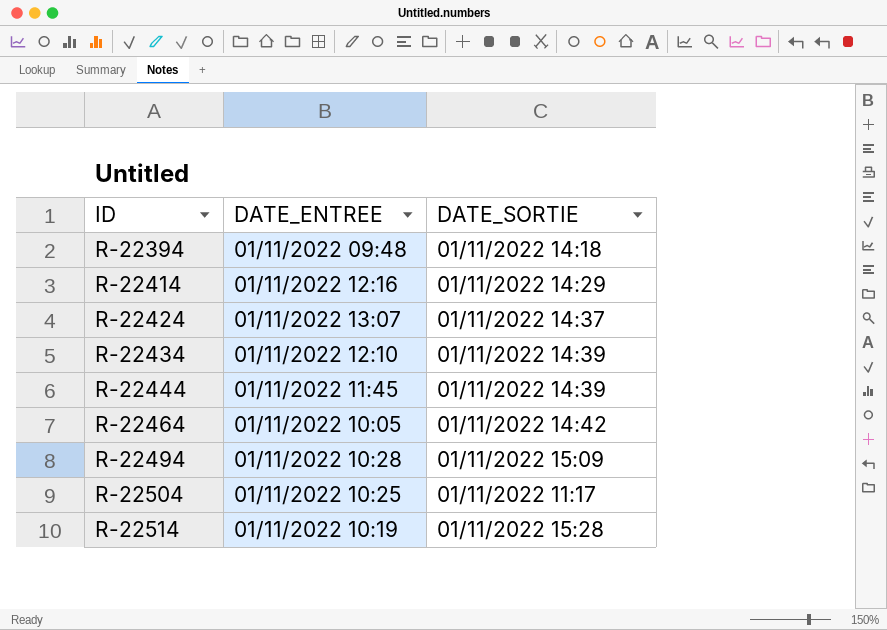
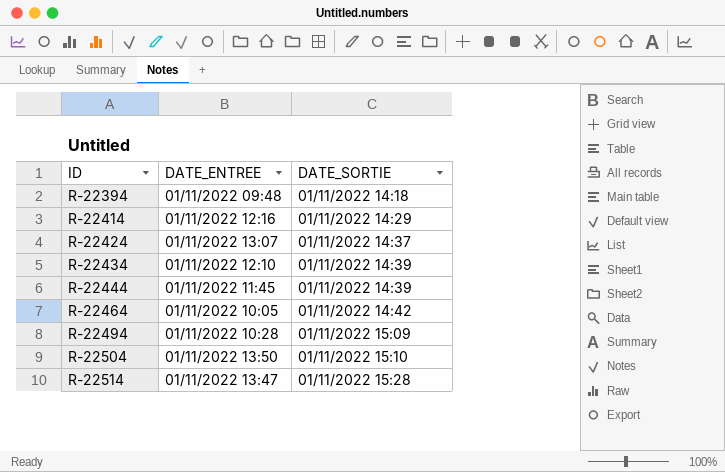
R-22504 | DATE_ENTREE: 01/11/2022 10:25 -> 01/11/2022 13:50
R-22504 | DATE_SORTIE: 01/11/2022 11:17 -> 01/11/2022 15:10
R-22514 | DATE_ENTREE: 01/11/2022 10:19 -> 01/11/2022 13:47

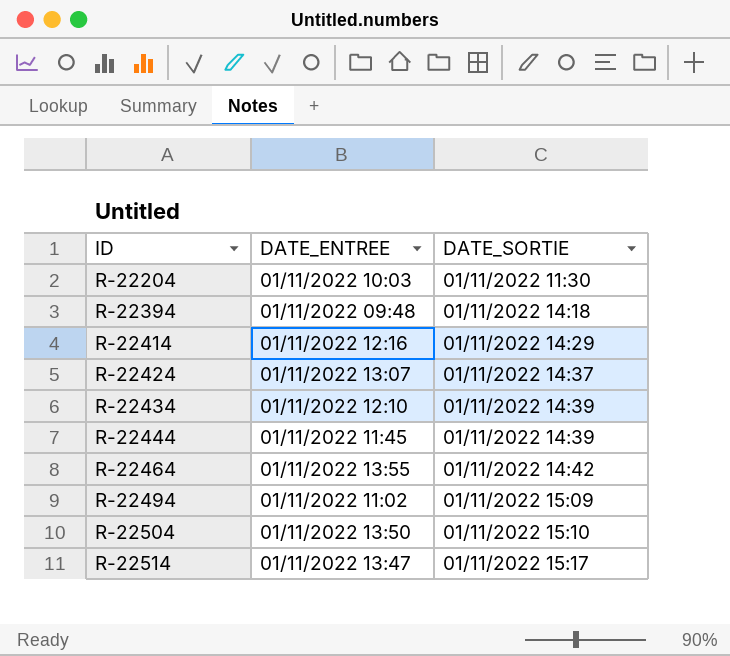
row R-22204: none -> 01/11/2022 10:03 | 01/11/2022 11:30
R-22464 | DATE_ENTREE: 01/11/2022 10:05 -> 01/11/2022 13:55
R-22494 | DATE_ENTREE: 01/11/2022 10:28 -> 01/11/2022 11:02
R-22514 | DATE_SORTIE: 01/11/2022 15:28 -> 01/11/2022 15:17

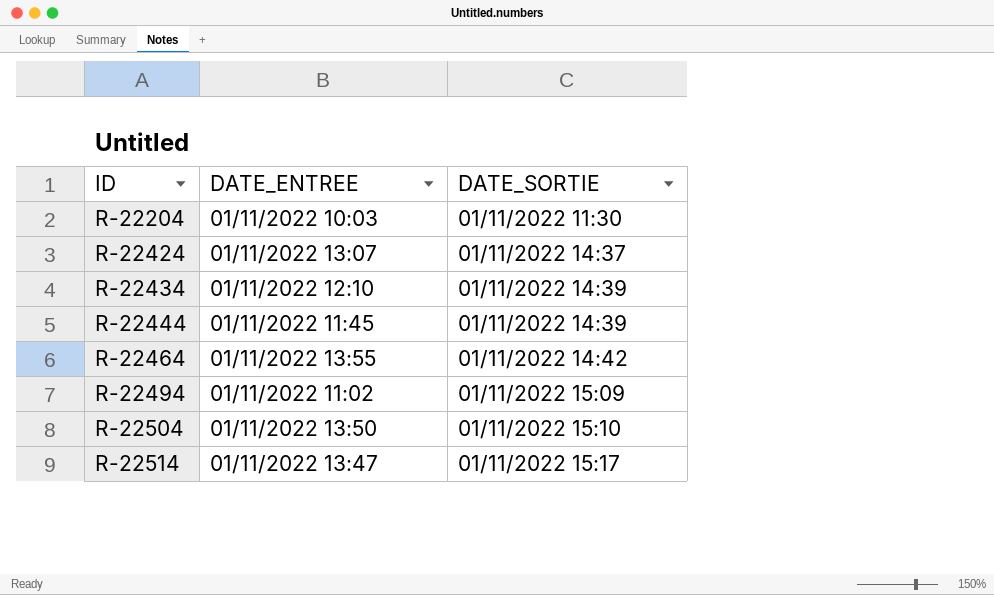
row R-22394: 01/11/2022 09:48 | 01/11/2022 14:18 -> none
row R-22414: 01/11/2022 12:16 | 01/11/2022 14:29 -> none

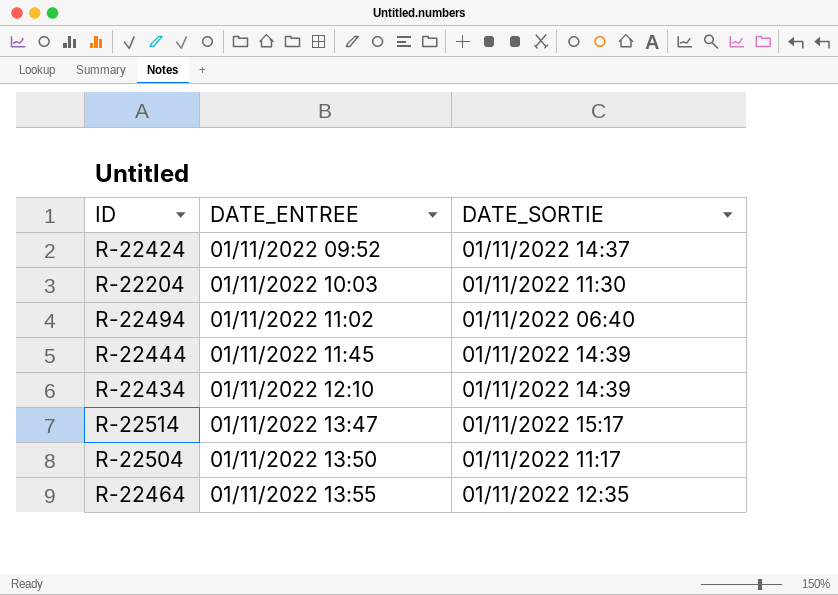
row order: ID ascending -> DATE_ENTREE ascending
R-22424 | DATE_ENTREE: 01/11/2022 13:07 -> 01/11/2022 09:52
R-22494 | DATE_SORTIE: 01/11/2022 15:09 -> 01/11/2022 06:40
R-22504 | DATE_SORTIE: 01/11/2022 15:10 -> 01/11/2022 11:17
R-22464 | DATE_SORTIE: 01/11/2022 14:42 -> 01/11/2022 12:35

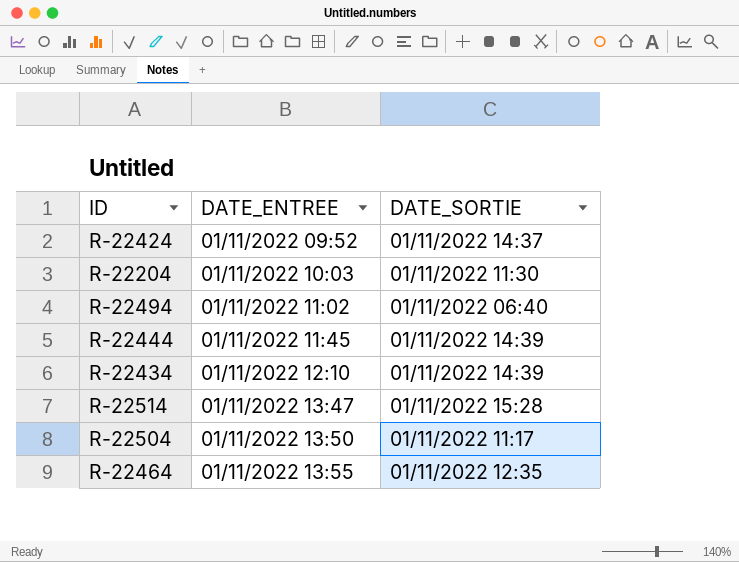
R-22514 | DATE_SORTIE: 01/11/2022 15:17 -> 01/11/2022 15:28

